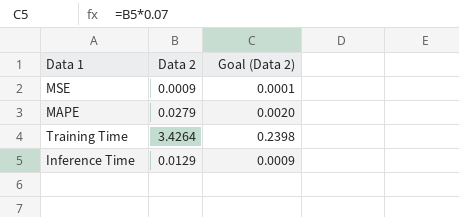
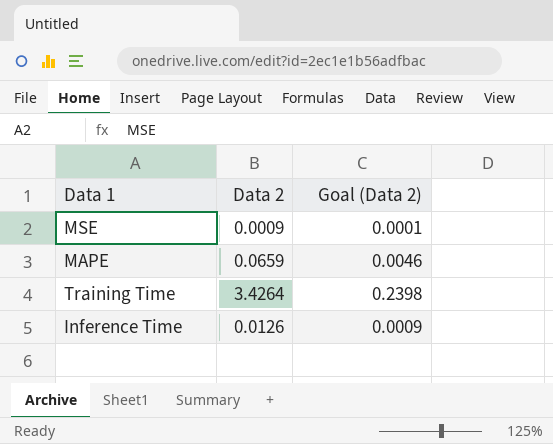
MAPE | Data 2: 0.0279 -> 0.0659
MAPE | Goal (Data 2): 0.0020 -> 0.0046
Inference Time | Data 2: 0.0129 -> 0.0126

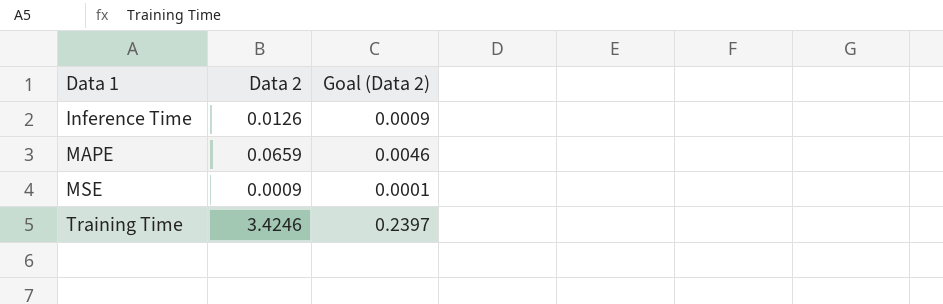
row order: none -> Data 1 ascending
Training Time | Data 2: 3.4264 -> 3.4246
Training Time | Goal (Data 2): 0.2398 -> 0.2397

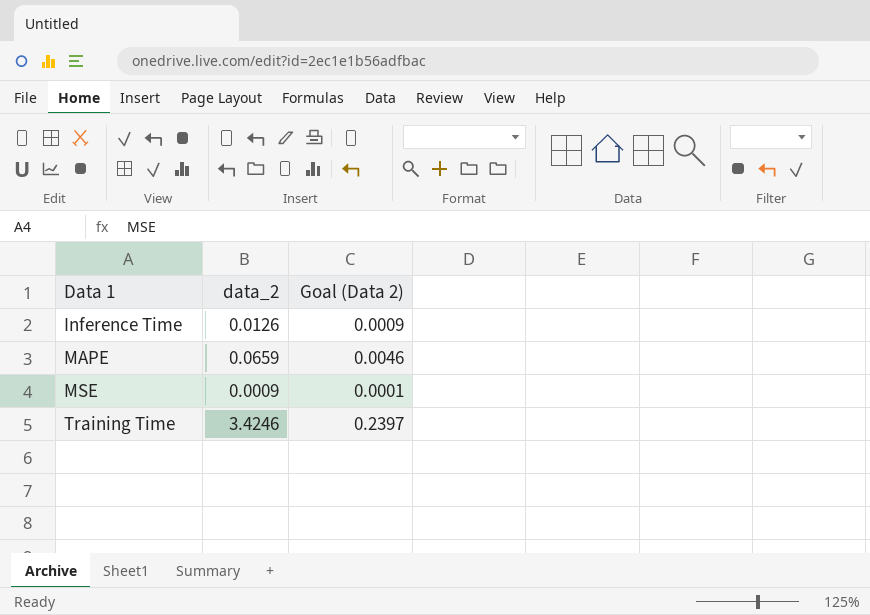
column name: Data 2 -> data_2

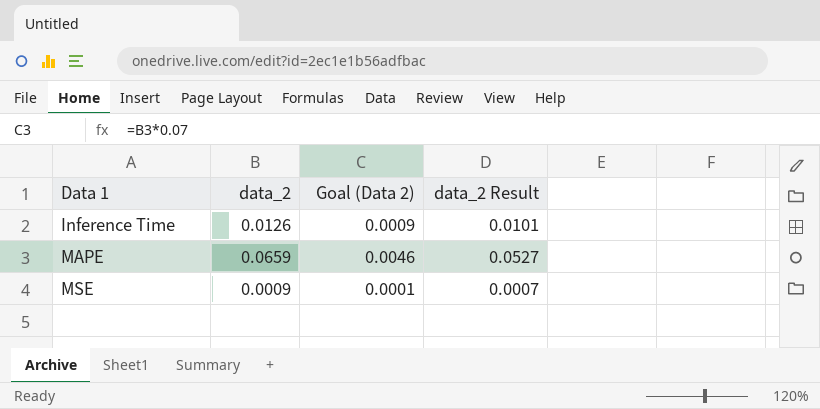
column data_2 Result | formula: none -> [data_2] * 0.8
row Training Time: 3.4246 | 0.2397 -> none

